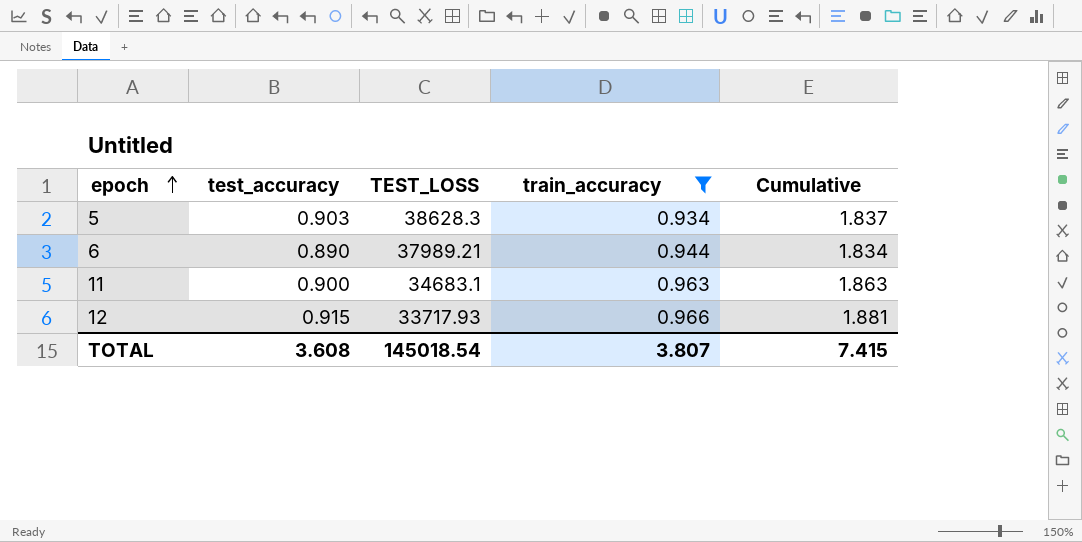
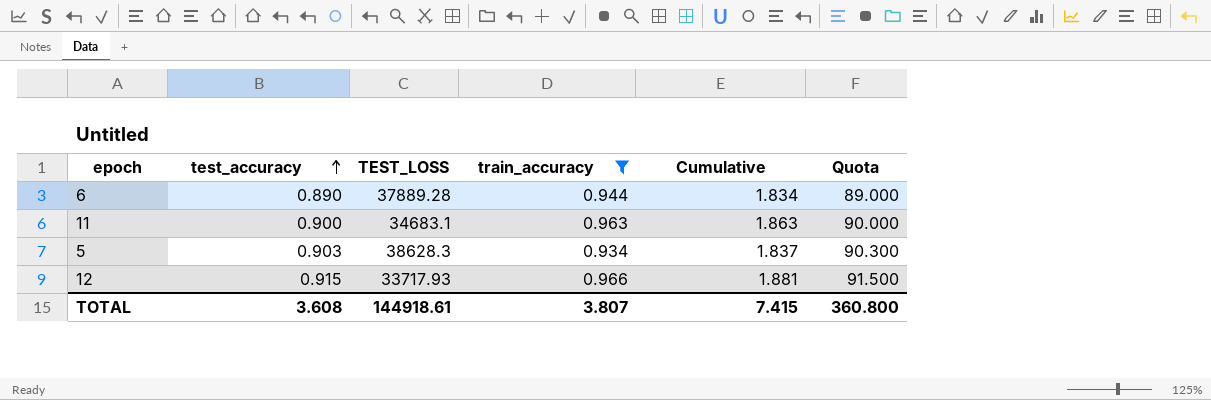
row order: epoch ascending -> test_accuracy ascending
column Quota | formula: none -> [test_accuracy] * 100
6 | TEST_LOSS: 37989.21 -> 37889.28
TOTAL | TEST_LOSS: 145018.54 -> 144918.61

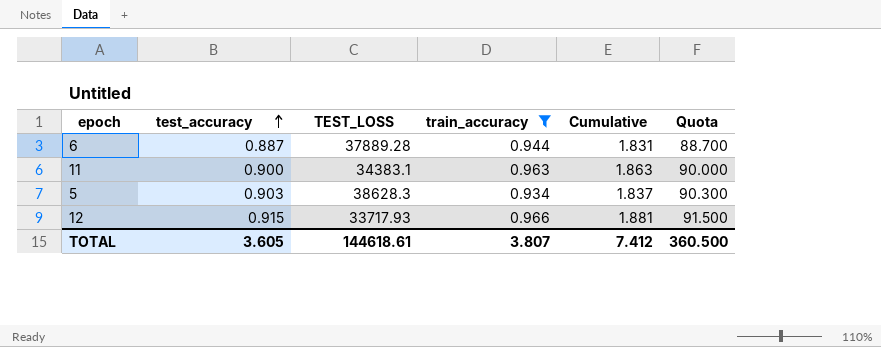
6 | test_accuracy: 0.890 -> 0.887
6 | Cumulative: 1.834 -> 1.831
6 | Quota: 89.000 -> 88.700
11 | TEST_LOSS: 34683.1 -> 34383.1
TOTAL | test_accuracy: 3.608 -> 3.605
TOTAL | TEST_LOSS: 144918.61 -> 144618.61
TOTAL | Cumulative: 7.415 -> 7.412
TOTAL | Quota: 360.800 -> 360.500

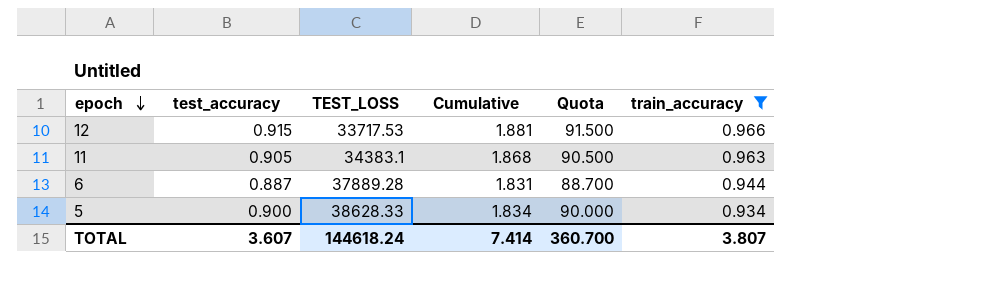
row order: test_accuracy ascending -> epoch descending
column train_accuracy | position: 4 -> 6
12 | TEST_LOSS: 33717.93 -> 33717.53
11 | test_accuracy: 0.900 -> 0.905
11 | Cumulative: 1.863 -> 1.868
11 | Quota: 90.000 -> 90.500
5 | test_accuracy: 0.903 -> 0.900
5 | TEST_LOSS: 38628.3 -> 38628.33
5 | Cumulative: 1.837 -> 1.834
5 | Quota: 90.300 -> 90.000
TOTAL | test_accuracy: 3.605 -> 3.607
TOTAL | TEST_LOSS: 144618.61 -> 144618.24
TOTAL | Cumulative: 7.412 -> 7.414
TOTAL | Quota: 360.500 -> 360.700

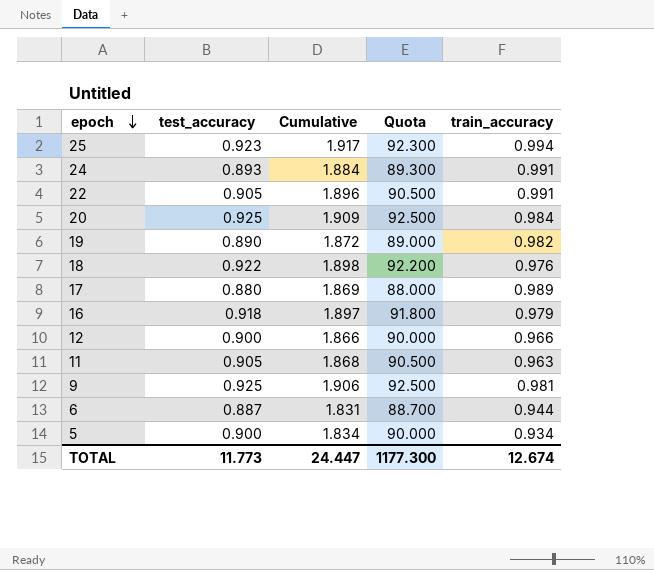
filter: train_accuracy <= 0.966 -> none
column TEST_LOSS | position: 3 -> none
12 | test_accuracy: 0.915 -> 0.900
12 | Cumulative: 1.881 -> 1.866
12 | Quota: 91.500 -> 90.000
TOTAL | test_accuracy: 3.607 -> 11.773
TOTAL | Cumulative: 7.414 -> 24.447
TOTAL | Quota: 360.700 -> 1177.300
TOTAL | train_accuracy: 3.807 -> 12.674

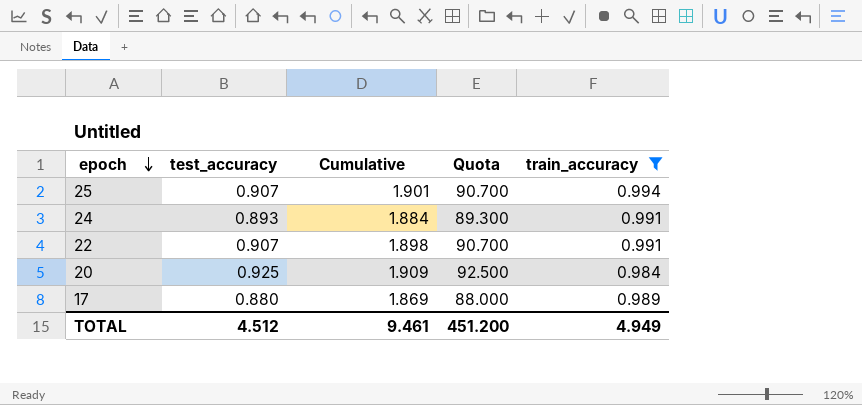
filter: none -> train_accuracy >= 0.984
25 | test_accuracy: 0.923 -> 0.907
25 | Cumulative: 1.917 -> 1.901
25 | Quota: 92.300 -> 90.700
22 | test_accuracy: 0.905 -> 0.907
22 | Cumulative: 1.896 -> 1.898
22 | Quota: 90.500 -> 90.700
TOTAL | test_accuracy: 11.773 -> 4.512
TOTAL | Cumulative: 24.447 -> 9.461
TOTAL | Quota: 1177.300 -> 451.200
TOTAL | train_accuracy: 12.674 -> 4.949

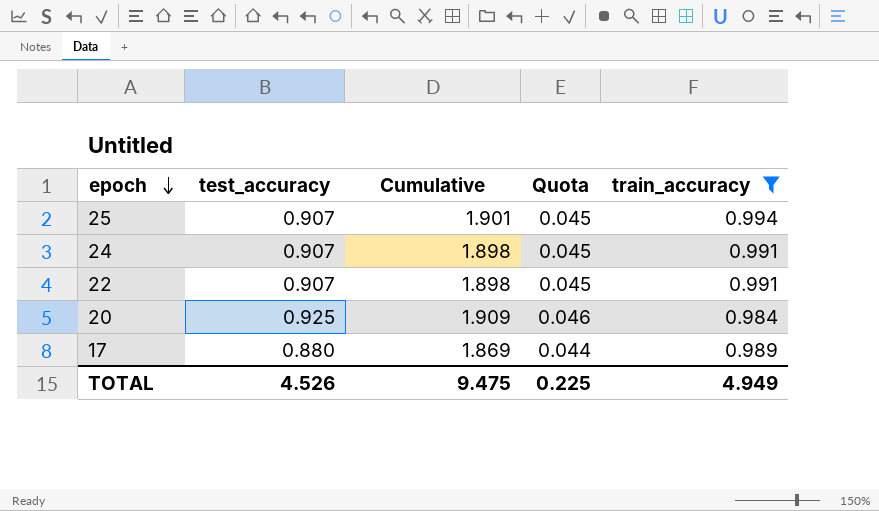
column Quota | formula: [test_accuracy] * 100 -> [test_accuracy] * 0.05
24 | test_accuracy: 0.893 -> 0.907
24 | Cumulative: 1.884 -> 1.898
TOTAL | test_accuracy: 4.512 -> 4.526
TOTAL | Cumulative: 9.461 -> 9.475
TOTAL | Quota: 451.200 -> 0.225

